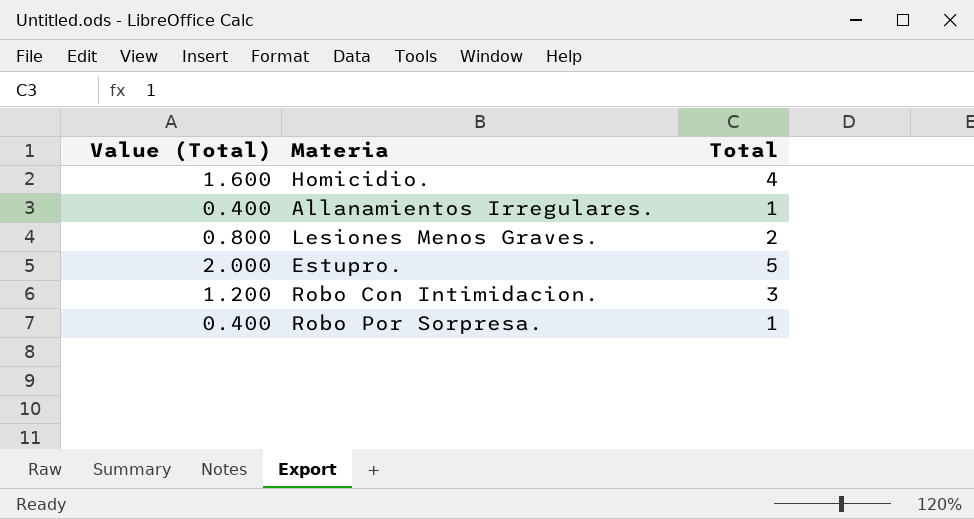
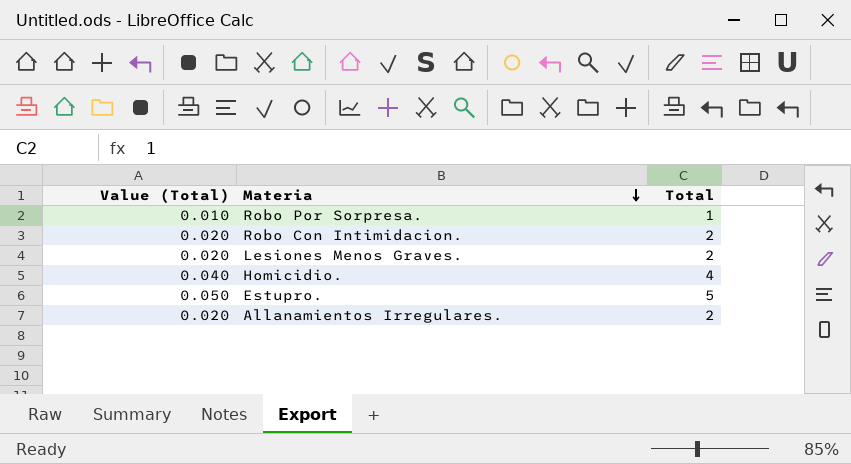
row order: none -> Materia descending
column Value (Total) | formula: [Total] * 0.4 -> [Total] * 0.01
Robo Con Intimidacion. | Total: 3 -> 2
Allanamientos Irregulares. | Total: 1 -> 2

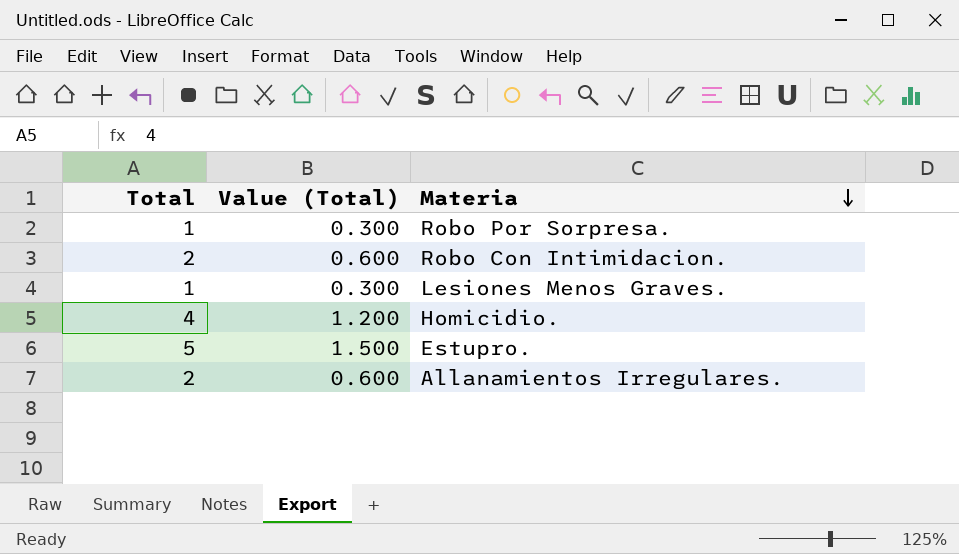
column Total | position: 3 -> 1
column Value (Total) | formula: [Total] * 0.01 -> [Total] * 0.3
Lesiones Menos Graves. | Total: 2 -> 1

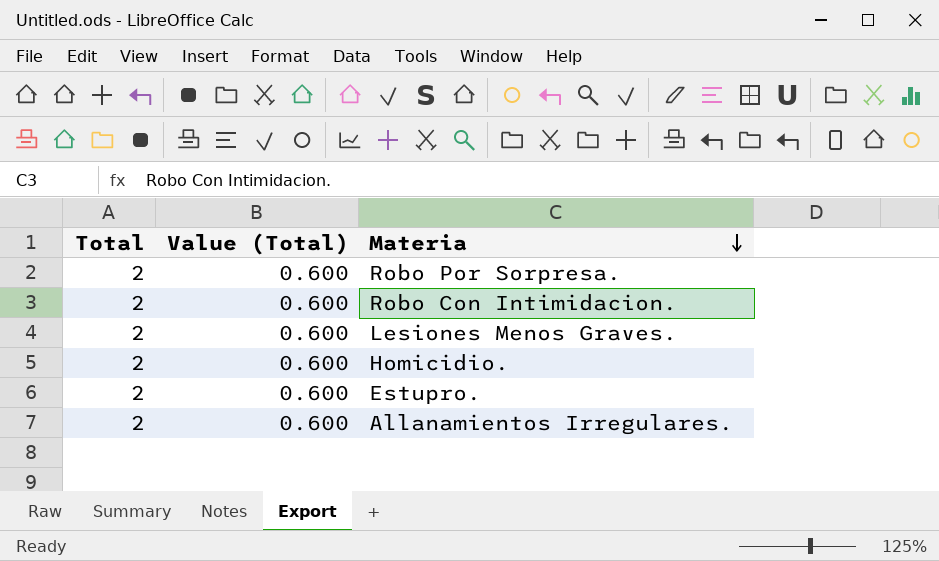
Robo Por Sorpresa. | Total: 1 -> 2
Robo Por Sorpresa. | Value (Total): 0.300 -> 0.600
Lesiones Menos Graves. | Total: 1 -> 2
Lesiones Menos Graves. | Value (Total): 0.300 -> 0.600
Homicidio. | Total: 4 -> 2
Homicidio. | Value (Total): 1.200 -> 0.600
Estupro. | Total: 5 -> 2
Estupro. | Value (Total): 1.500 -> 0.600

